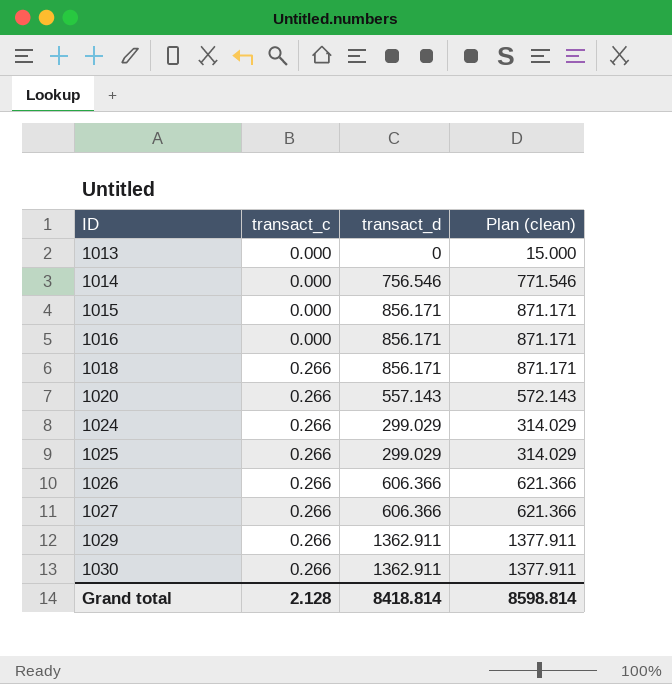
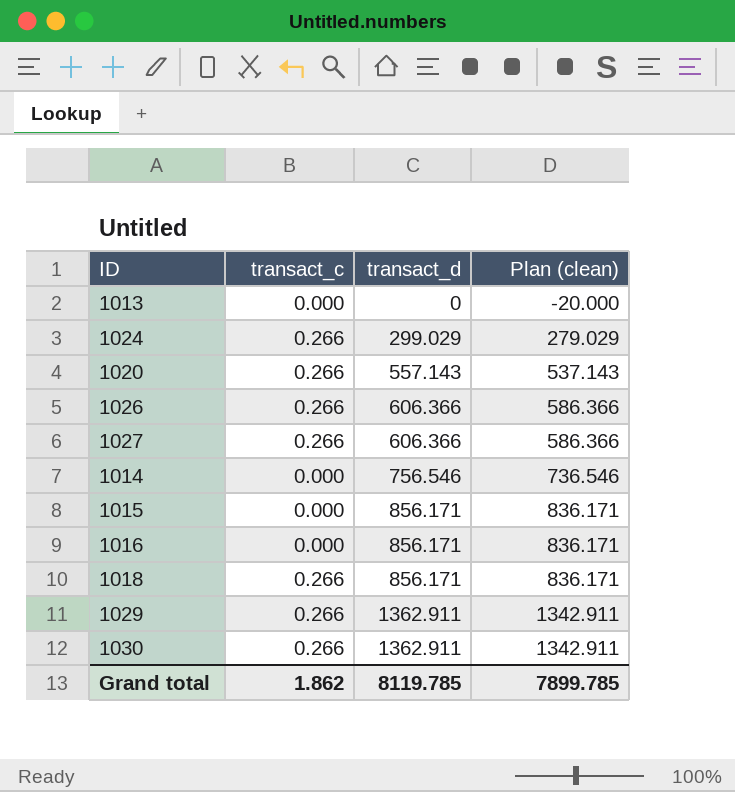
row order: ID ascending -> transact_d ascending
column Plan (clean) | formula: [transact_d] + 15 -> [transact_d] - 20
row 1025: 0.266 | 299.029 | 314.029 -> none
Grand total | transact_c: 2.128 -> 1.862
Grand total | transact_d: 8418.814 -> 8119.785
Grand total | Plan (clean): 8598.814 -> 7899.785

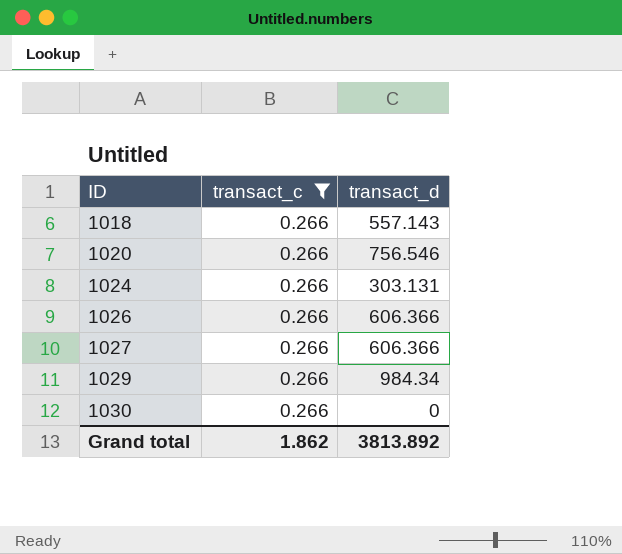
filter: none -> transact_c = 0.266
row order: transact_d ascending -> ID ascending
column Plan (clean) | formula: [transact_d] - 20 -> none
1018 | transact_d: 856.171 -> 557.143
1020 | transact_d: 557.143 -> 756.546
1024 | transact_d: 299.029 -> 303.131
1029 | transact_d: 1362.911 -> 984.34
1030 | transact_d: 1362.911 -> 0
Grand total | transact_d: 8119.785 -> 3813.892

